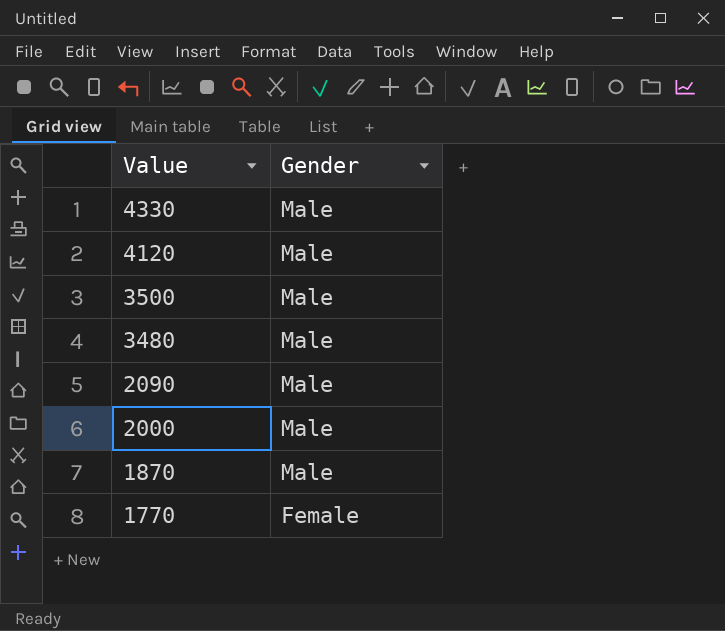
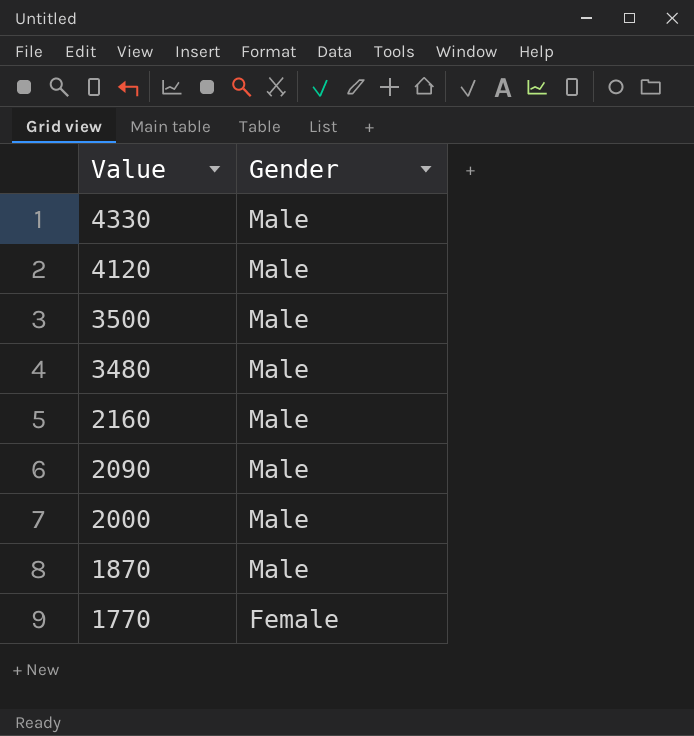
row 2160: none -> Male

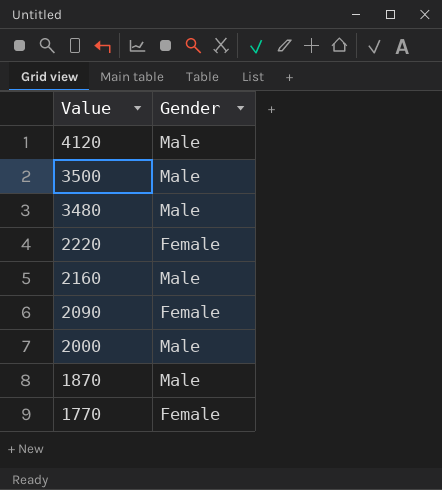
row 4330: Male -> none
row 2220: none -> Female
2090 | Gender: Male -> Female

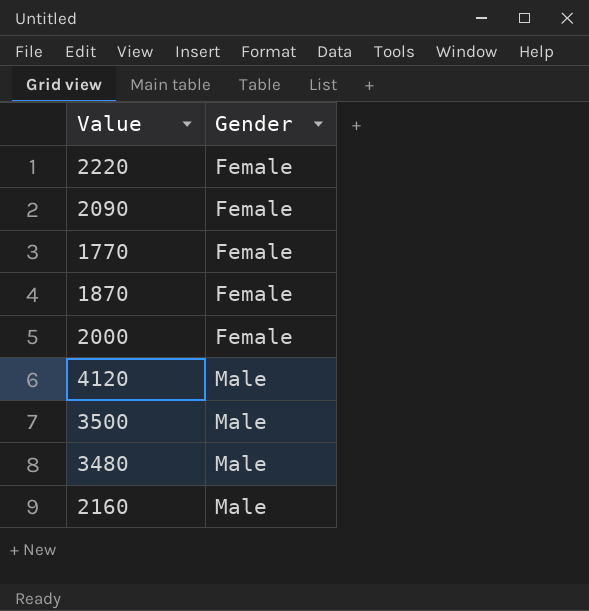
row order: Value descending -> Gender ascending
1870 | Gender: Male -> Female
2000 | Gender: Male -> Female

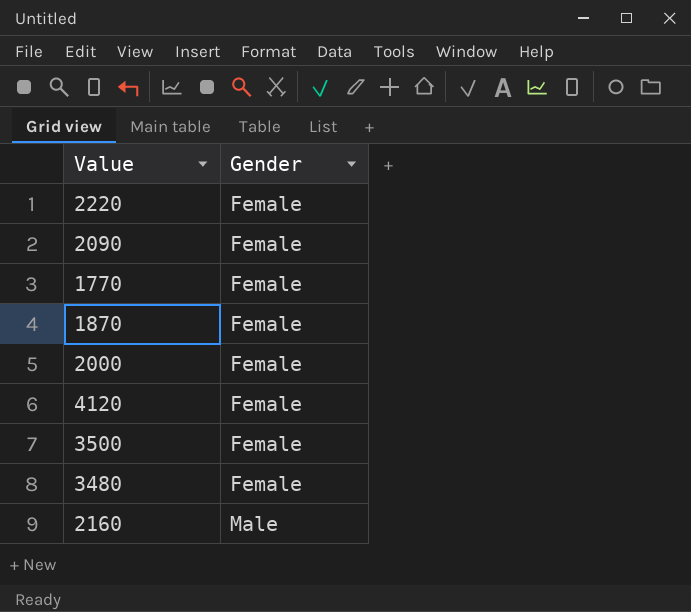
4120 | Gender: Male -> Female
3500 | Gender: Male -> Female
3480 | Gender: Male -> Female

